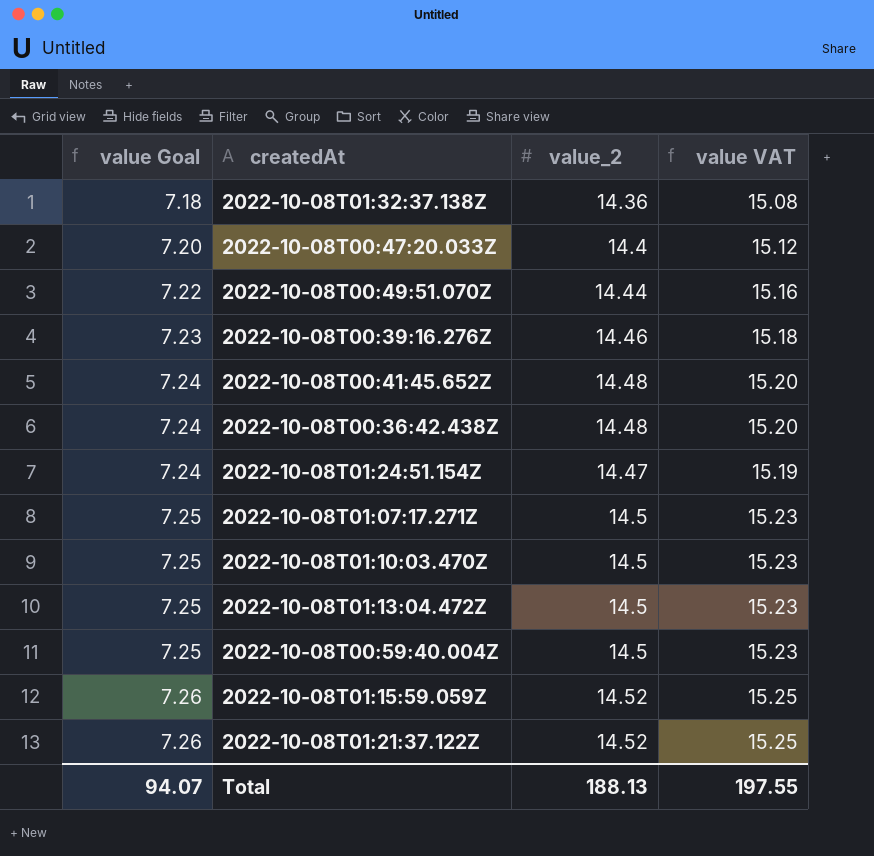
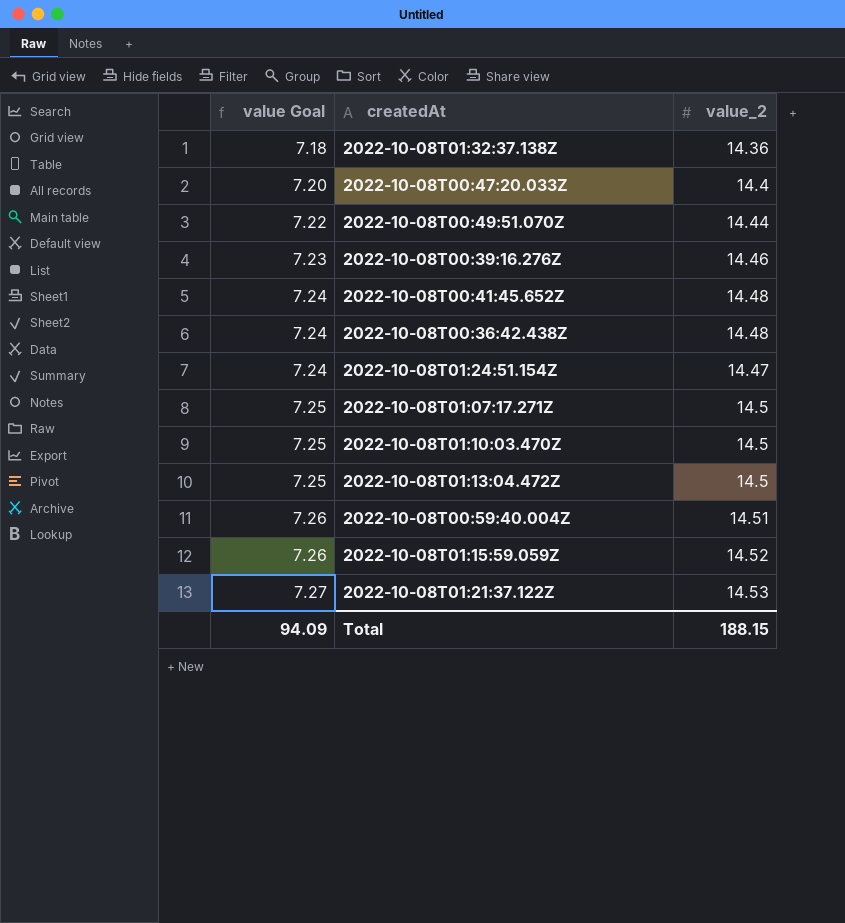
column value VAT | formula: [value_2] * 1.05 -> none
2022-10-08T00:59:40.004Z | value Goal: 7.25 -> 7.26
2022-10-08T00:59:40.004Z | value_2: 14.5 -> 14.51
2022-10-08T01:21:37.122Z | value Goal: 7.26 -> 7.27
2022-10-08T01:21:37.122Z | value_2: 14.52 -> 14.53
Total | value Goal: 94.07 -> 94.09
Total | value_2: 188.13 -> 188.15

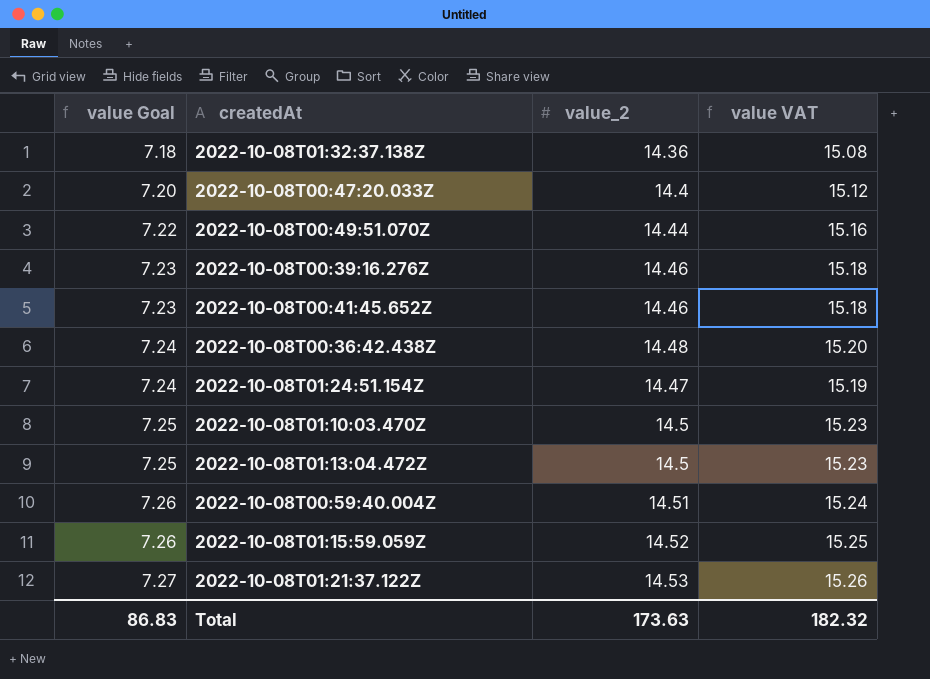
column value VAT | formula: none -> [value_2] * 1.05
row 2022-10-08T01:07:17.271Z: 7.25 | 14.5 -> none
2022-10-08T00:41:45.652Z | value Goal: 7.24 -> 7.23
2022-10-08T00:41:45.652Z | value_2: 14.48 -> 14.46
Total | value Goal: 94.09 -> 86.83
Total | value_2: 188.15 -> 173.63

